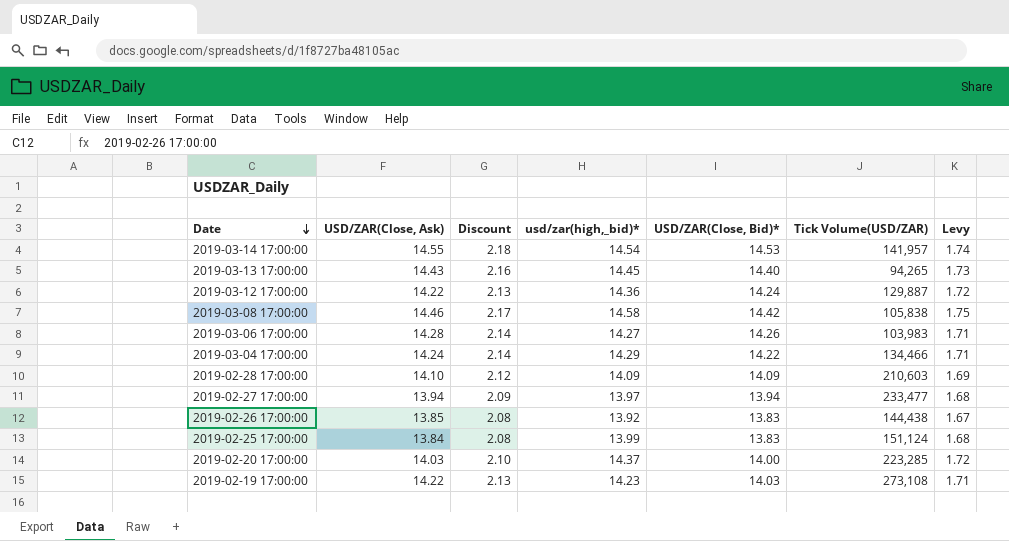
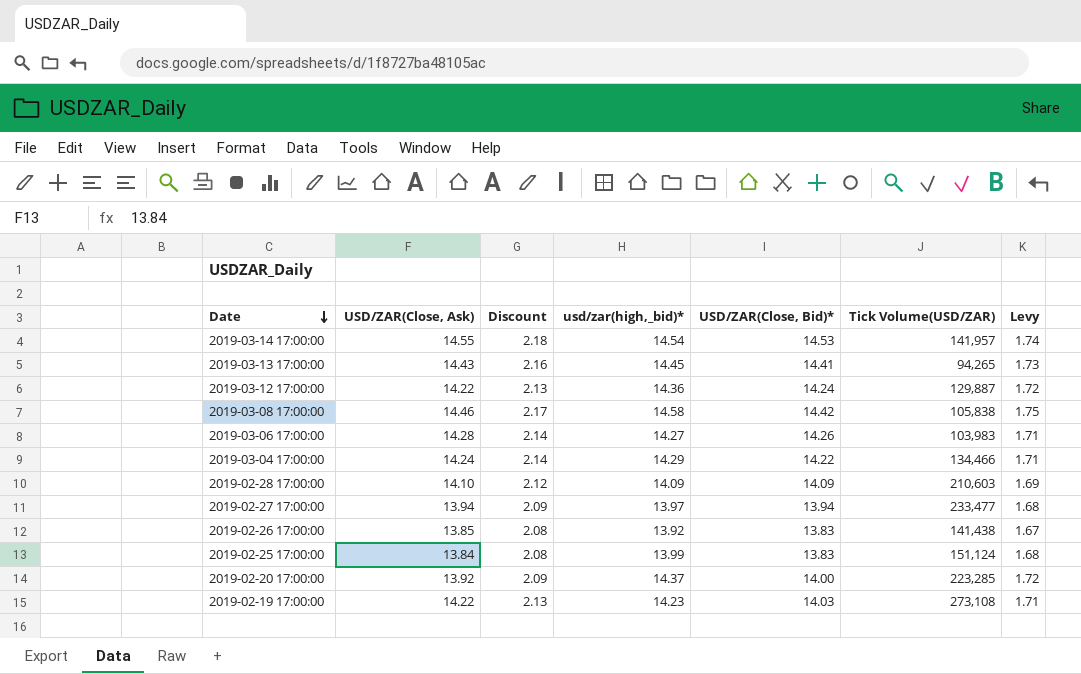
2019-03-13 17:00:00 | USD/ZAR(Close, Bid)*: 14.40 -> 14.41
2019-02-26 17:00:00 | Tick Volume(USD/ZAR): 144,438 -> 141,438
2019-02-20 17:00:00 | USD/ZAR(Close, Ask): 14.03 -> 13.92
2019-02-20 17:00:00 | Discount: 2.10 -> 2.09

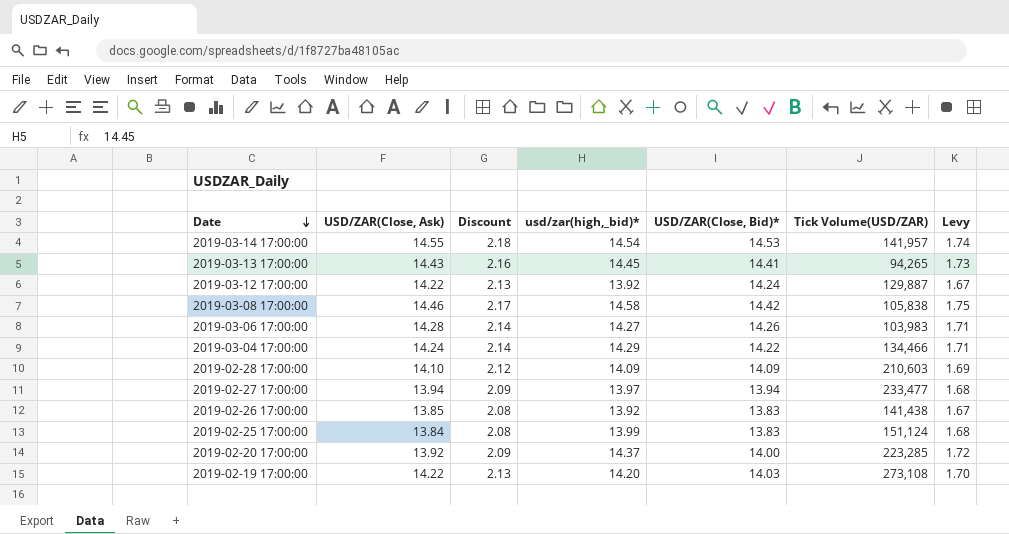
2019-03-12 17:00:00 | usd/zar(high,_bid)*: 14.36 -> 13.92
2019-03-12 17:00:00 | Levy: 1.72 -> 1.67
2019-02-19 17:00:00 | usd/zar(high,_bid)*: 14.23 -> 14.20
2019-02-19 17:00:00 | Levy: 1.71 -> 1.70

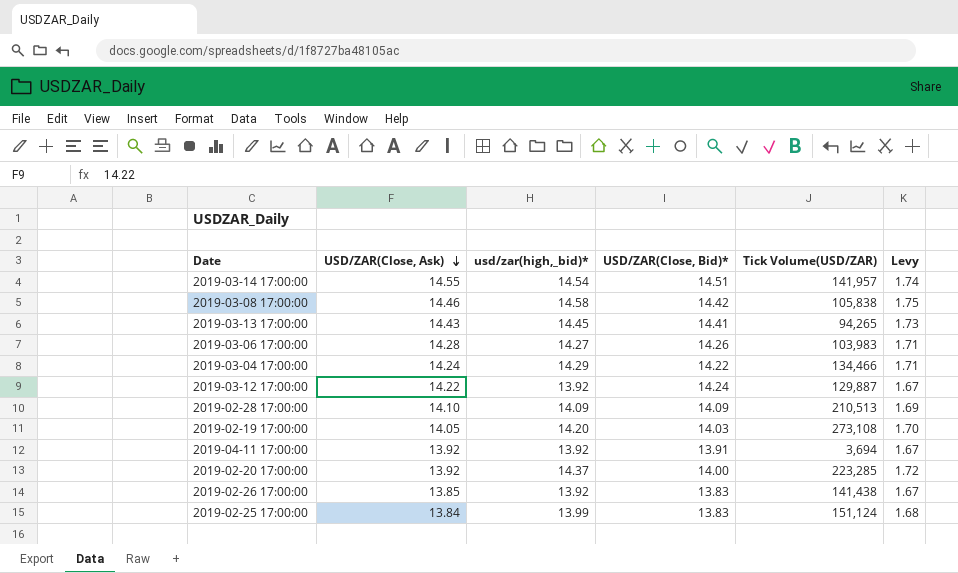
row order: Date descending -> USD/ZAR(Close, Ask) descending
column Discount | formula: [USD/ZAR(Close, Ask)] * 0.15 -> none
row 2019-02-27 17:00:00: 13.94 | 2.09 | 13.97 | 13.94 | 233,477 | 1.68 -> none
2019-03-14 17:00:00 | USD/ZAR(Close, Bid)*: 14.53 -> 14.51
2019-02-28 17:00:00 | Tick Volume(USD/ZAR): 210,603 -> 210,513
2019-02-19 17:00:00 | USD/ZAR(Close, Ask): 14.22 -> 14.05
row 2019-04-11 17:00:00: none -> 13.92 | 13.92 | 13.91 | 3,694 | 1.67

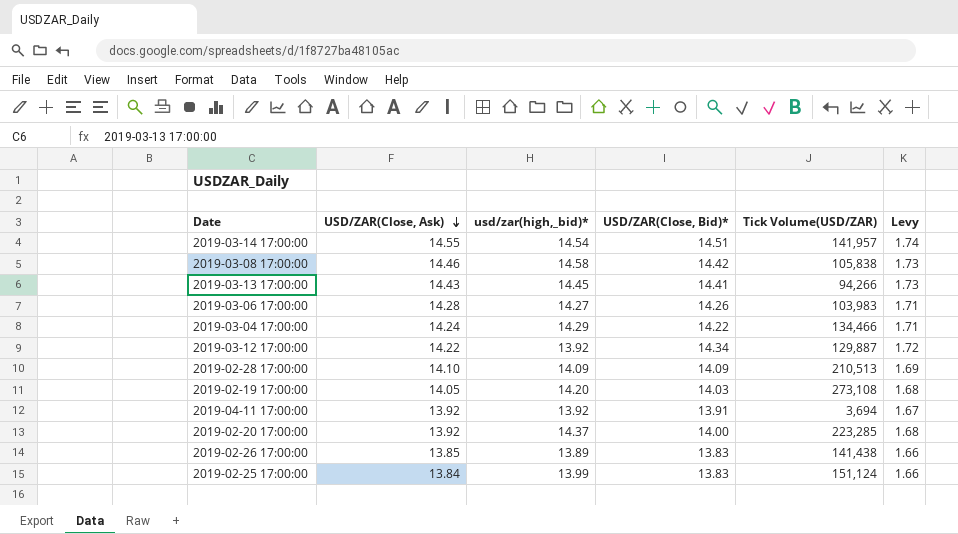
column Levy | formula: [usd/zar(high,_bid)*] * 0.12 -> [USD/ZAR(Close, Bid)*] * 0.12
2019-03-13 17:00:00 | Tick Volume(USD/ZAR): 94,265 -> 94,266
2019-03-12 17:00:00 | USD/ZAR(Close, Bid)*: 14.24 -> 14.34
2019-02-26 17:00:00 | usd/zar(high,_bid)*: 13.92 -> 13.89

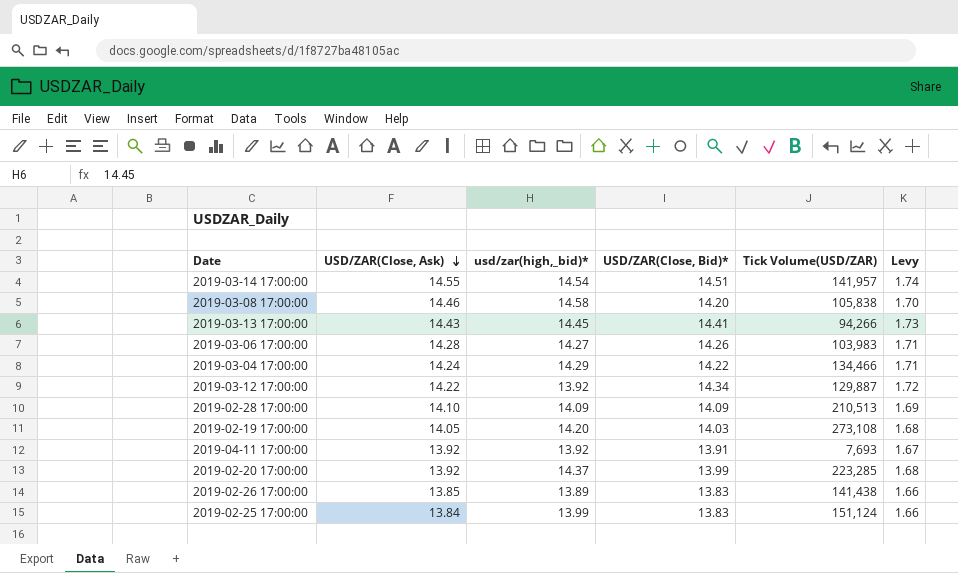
2019-03-08 17:00:00 | USD/ZAR(Close, Bid)*: 14.42 -> 14.20
2019-03-08 17:00:00 | Levy: 1.73 -> 1.70
2019-04-11 17:00:00 | Tick Volume(USD/ZAR): 3,694 -> 7,693
2019-02-20 17:00:00 | USD/ZAR(Close, Bid)*: 14.00 -> 13.99

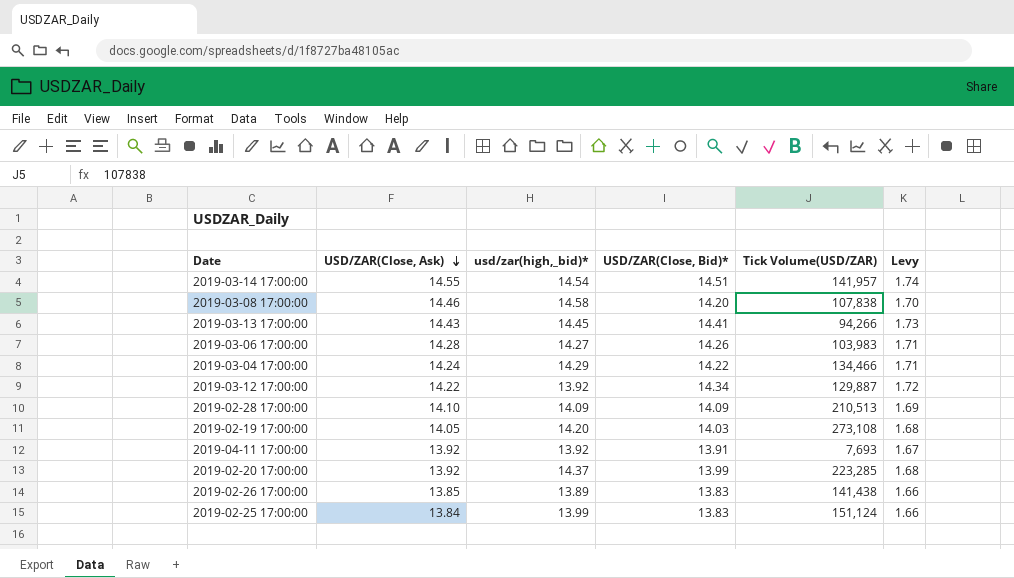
2019-03-08 17:00:00 | Tick Volume(USD/ZAR): 105,838 -> 107,838

